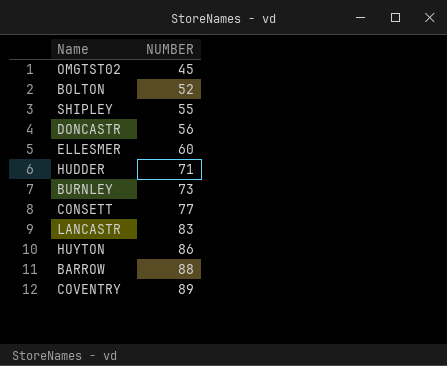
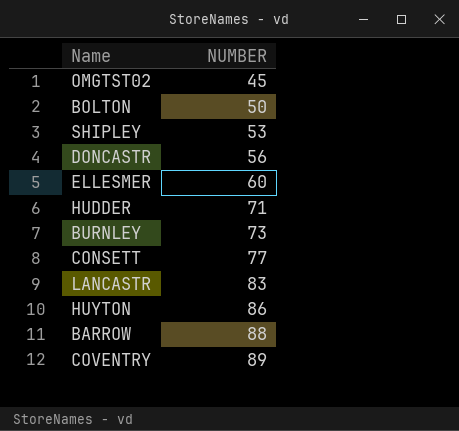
BOLTON | NUMBER: 52 -> 50
SHIPLEY | NUMBER: 55 -> 53

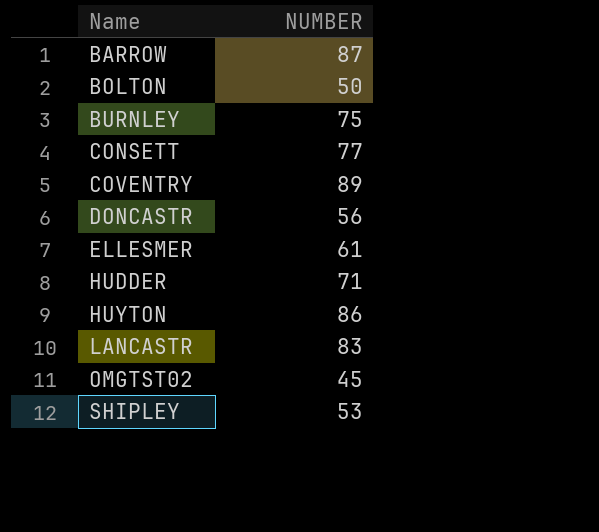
row order: NUMBER ascending -> Name ascending
BARROW | NUMBER: 88 -> 87
BURNLEY | NUMBER: 73 -> 75
ELLESMER | NUMBER: 60 -> 61

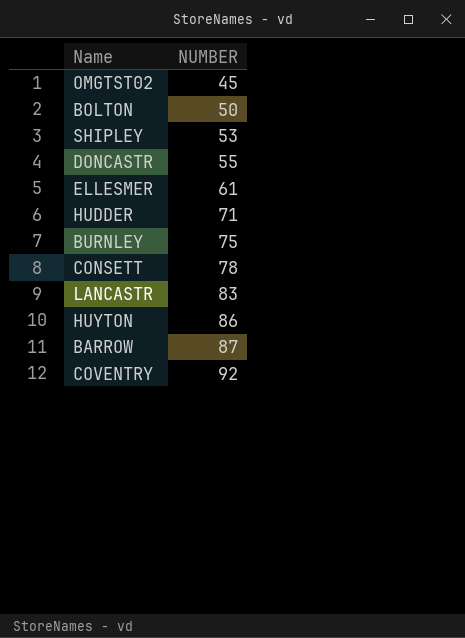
row order: Name ascending -> NUMBER ascending
DONCASTR | NUMBER: 56 -> 55
CONSETT | NUMBER: 77 -> 78
COVENTRY | NUMBER: 89 -> 92

